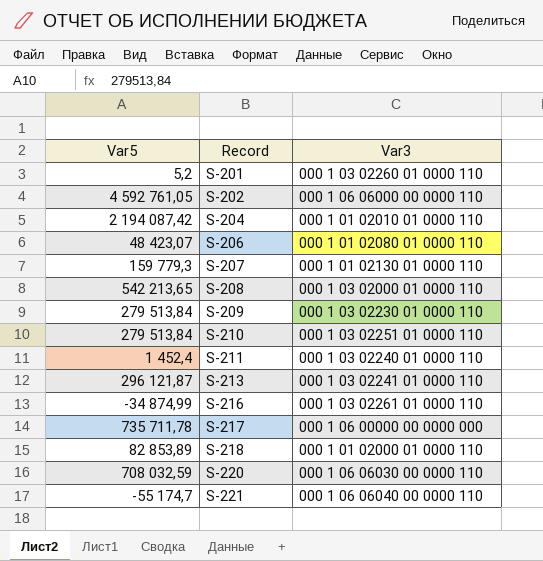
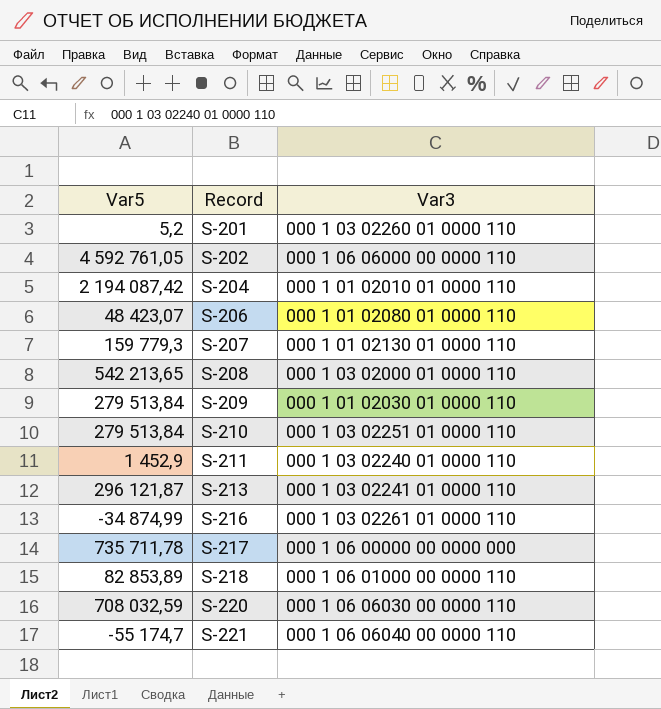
S-209 | Var3: 000 1 03 02230 01 0000 110 -> 000 1 01 02030 01 0000 110
S-211 | Var5: 1 452,4 -> 1 452,9
S-218 | Var3: 000 1 01 02000 01 0000 110 -> 000 1 06 01000 00 0000 110

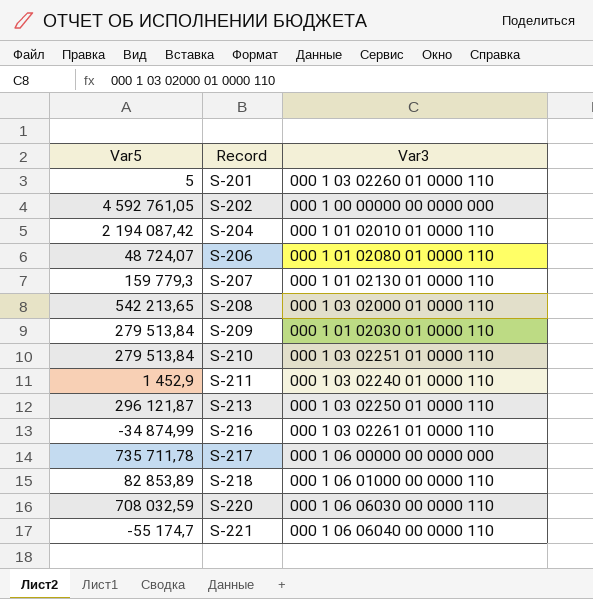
S-201 | Var5: 5,2 -> 5
S-202 | Var3: 000 1 06 06000 00 0000 110 -> 000 1 00 00000 00 0000 000
S-206 | Var5: 48 423,07 -> 48 724,07
S-213 | Var3: 000 1 03 02241 01 0000 110 -> 000 1 03 02250 01 0000 110

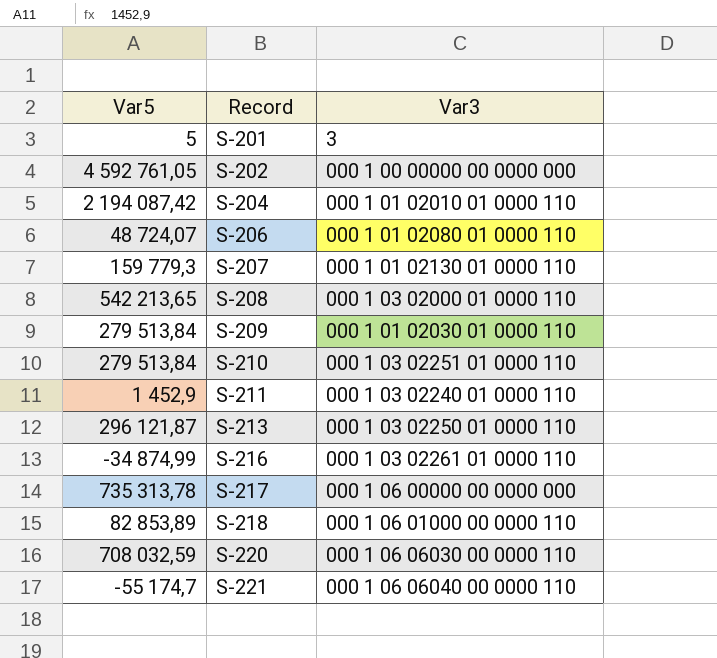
S-201 | Var3: 000 1 03 02260 01 0000 110 -> 3
S-217 | Var5: 735 711,78 -> 735 313,78

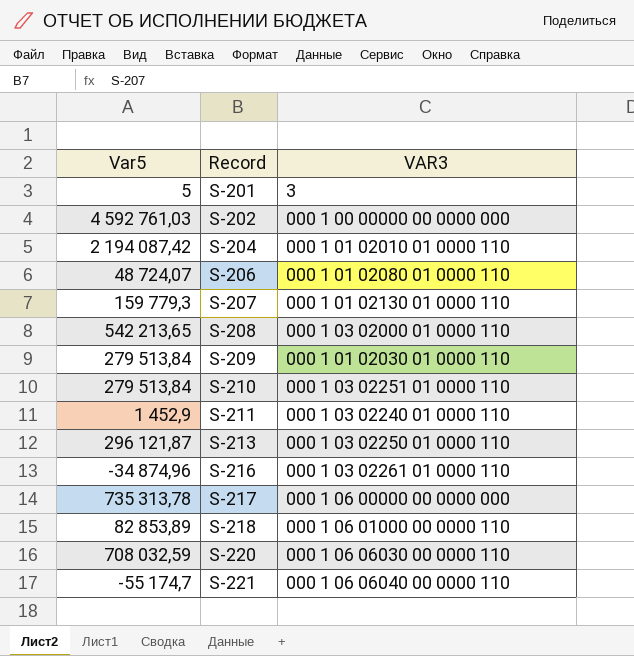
column name: Var3 -> VAR3
S-202 | Var5: 4 592 761,05 -> 4 592 761,03
S-216 | Var5: -34 874,99 -> -34 874,96

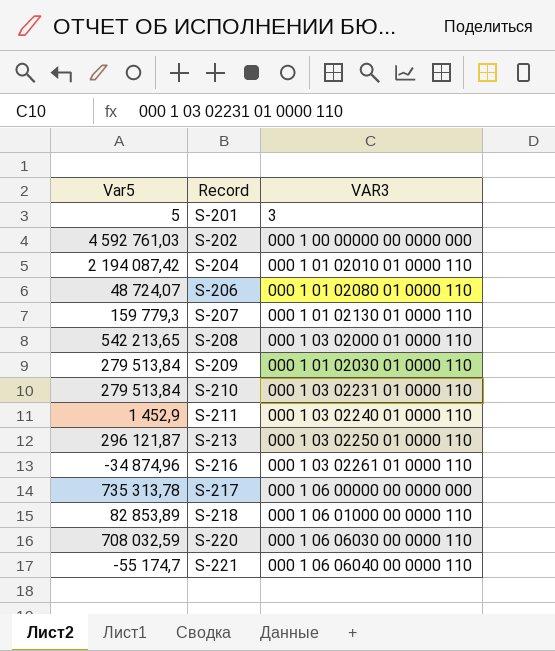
S-210 | VAR3: 000 1 03 02251 01 0000 110 -> 000 1 03 02231 01 0000 110

